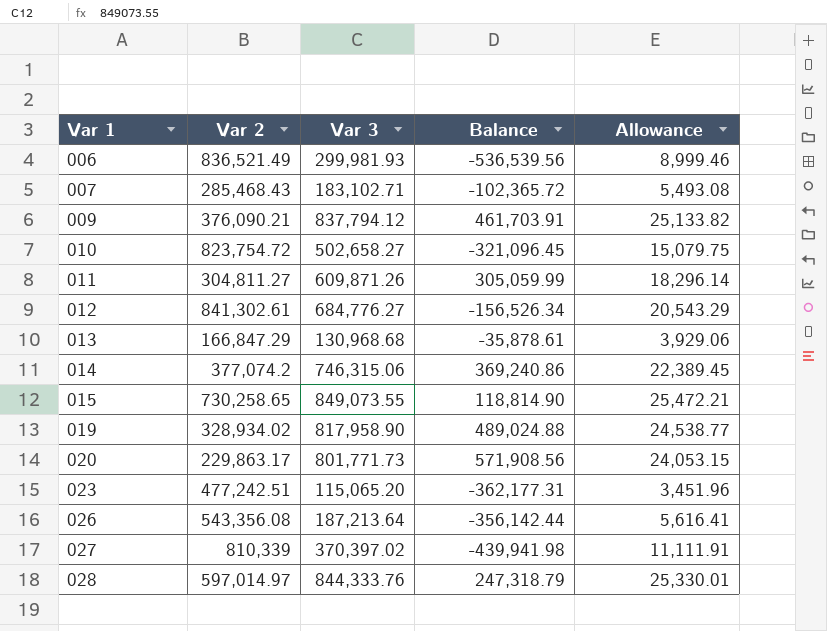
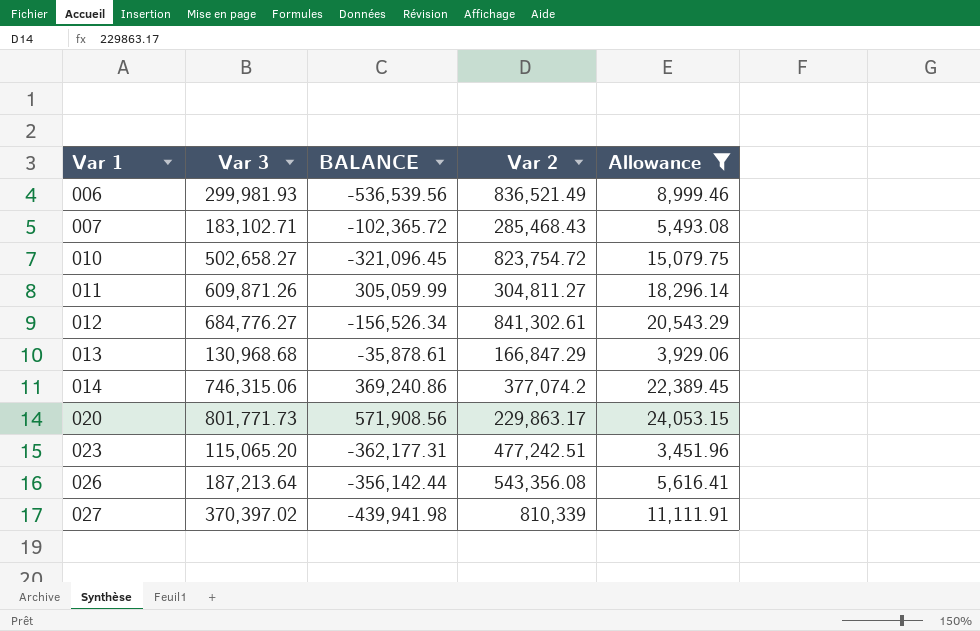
filter: none -> Allowance <= 24,053.15
column name: Balance -> BALANCE
column Var 2 | position: 2 -> 4

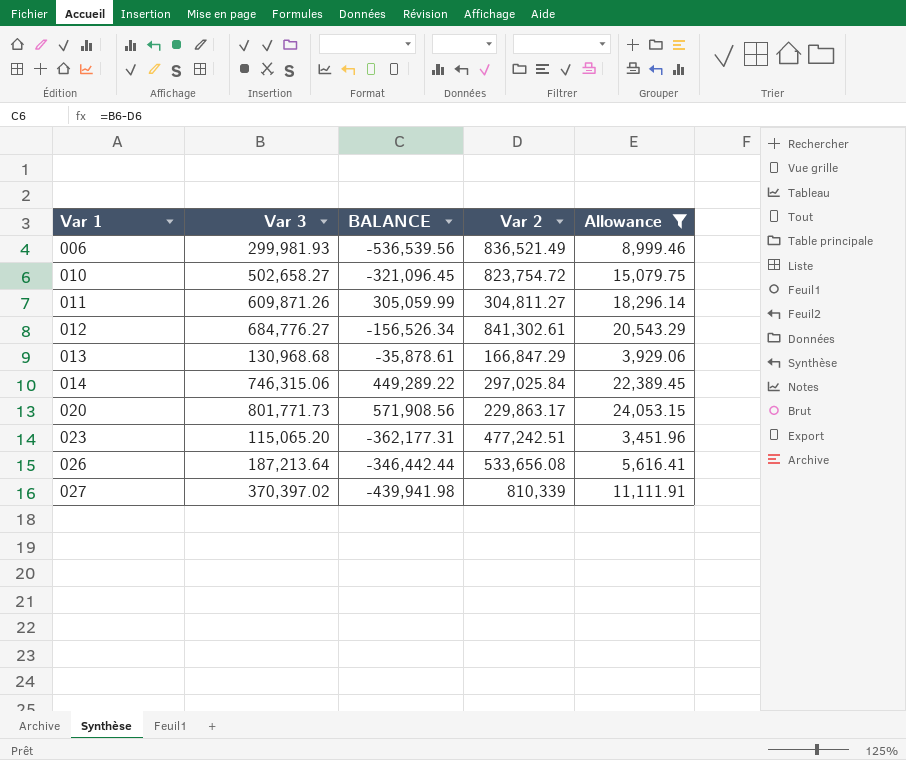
row 007: 183,102.71 | -102,365.72 | 285,468.43 | 5,493.08 -> none
014 | BALANCE: 369,240.86 -> 449,289.22
014 | Var 2: 377,074.2 -> 297,025.84
026 | BALANCE: -356,142.44 -> -346,442.44
026 | Var 2: 543,356.08 -> 533,656.08

